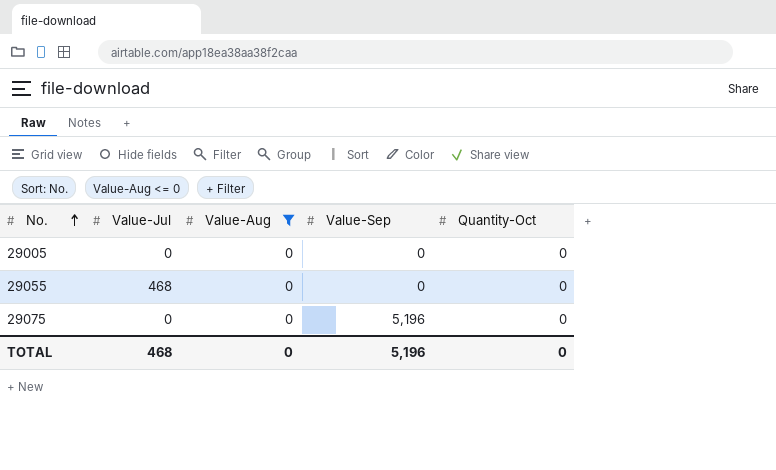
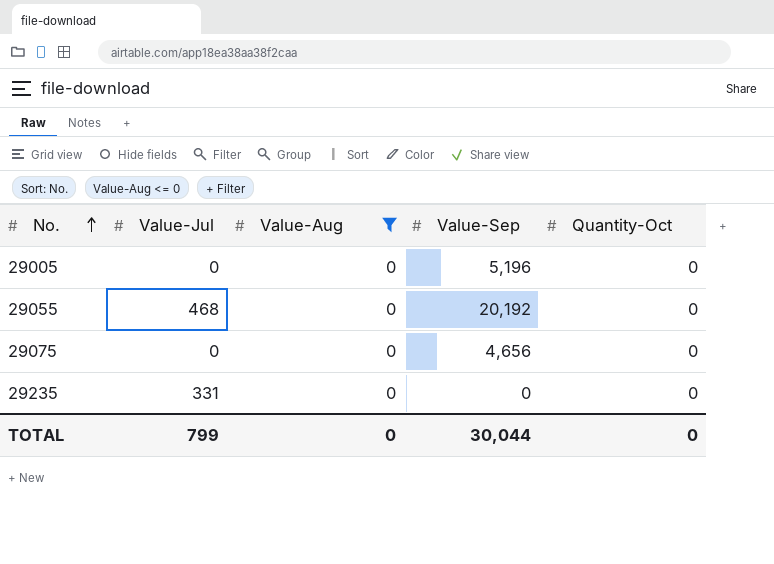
29005 | Value-Sep: 0 -> 5,196
29055 | Value-Sep: 0 -> 20,192
29075 | Value-Sep: 5,196 -> 4,656
row 29235: none -> 331 | 0 | 0 | 0
TOTAL | Value-Jul: 468 -> 799
TOTAL | Value-Sep: 5,196 -> 30,044

